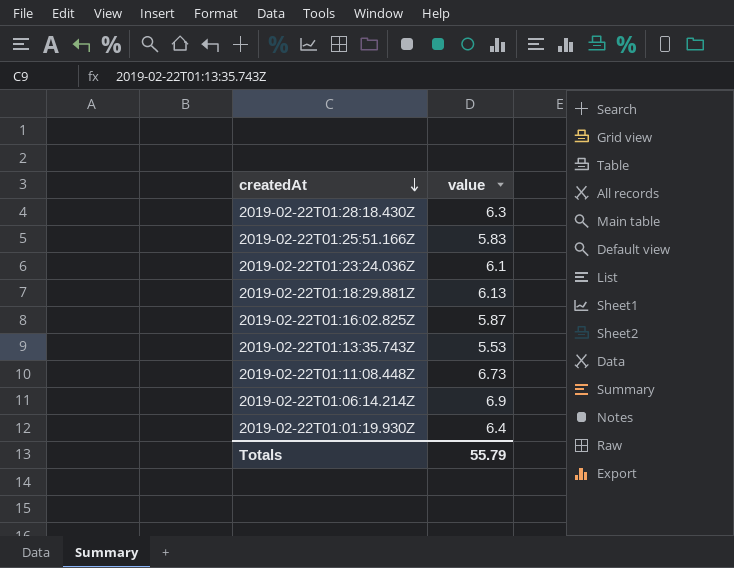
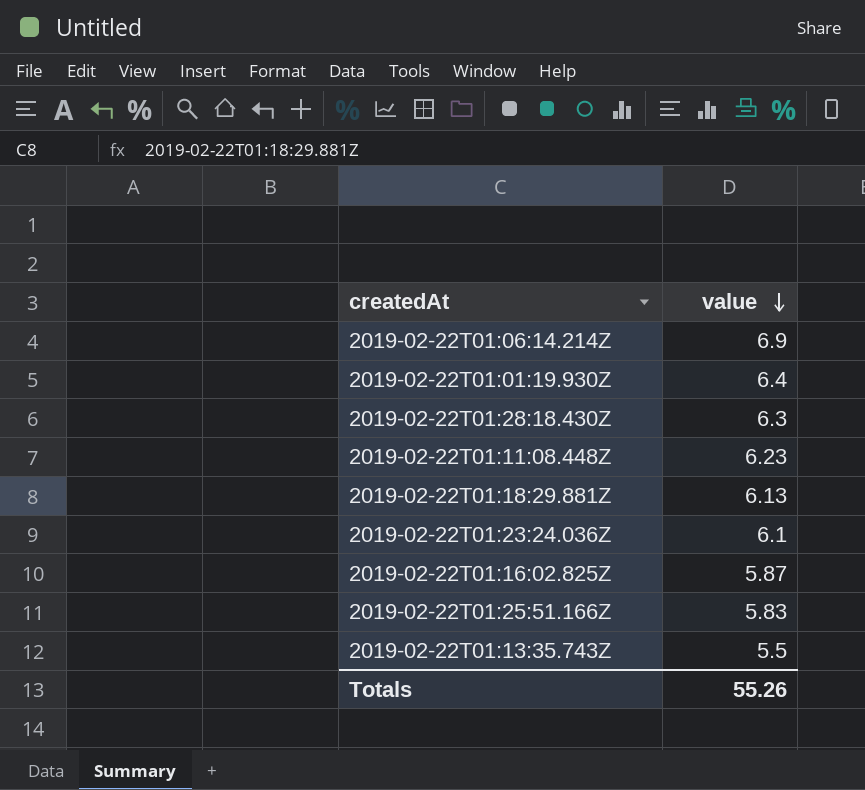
row order: createdAt descending -> value descending
2019-02-22T01:11:08.448Z | value: 6.73 -> 6.23
2019-02-22T01:13:35.743Z | value: 5.53 -> 5.5
Totals | value: 55.79 -> 55.26

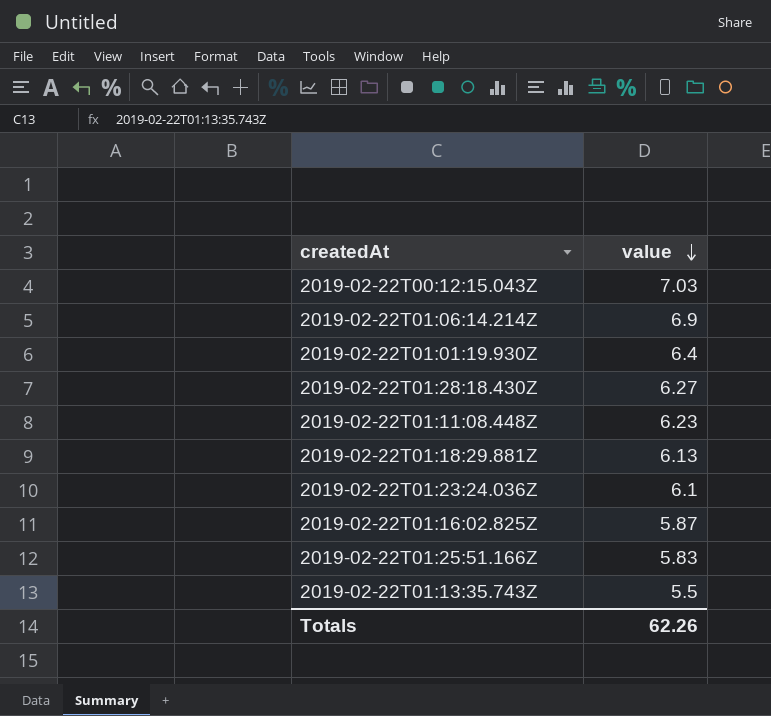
row 2019-02-22T00:12:15.043Z: none -> 7.03
2019-02-22T01:28:18.430Z | value: 6.3 -> 6.27
Totals | value: 55.26 -> 62.26

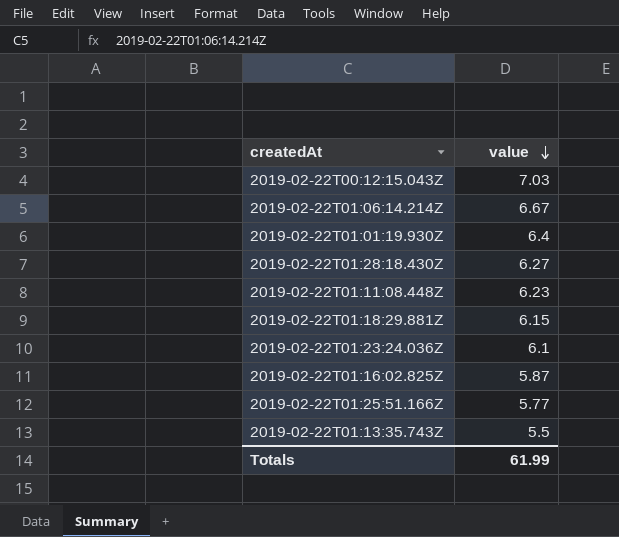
2019-02-22T01:06:14.214Z | value: 6.9 -> 6.67
2019-02-22T01:18:29.881Z | value: 6.13 -> 6.15
2019-02-22T01:25:51.166Z | value: 5.83 -> 5.77
Totals | value: 62.26 -> 61.99

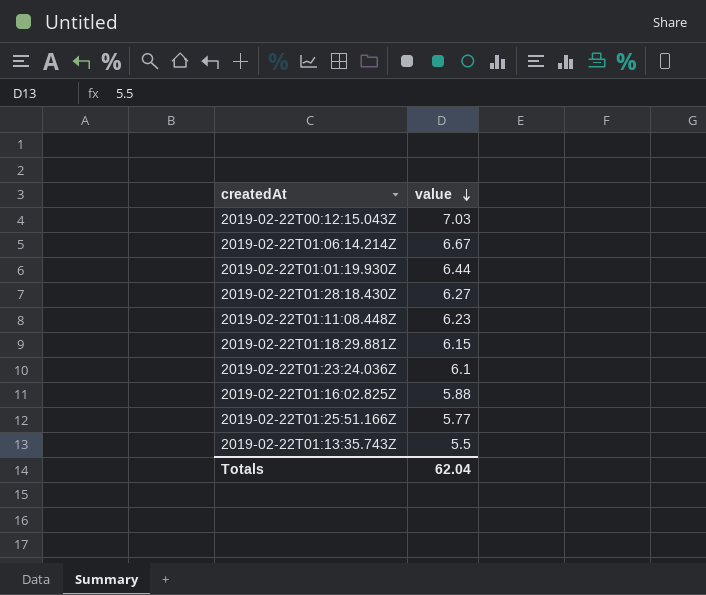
2019-02-22T01:01:19.930Z | value: 6.4 -> 6.44
2019-02-22T01:16:02.825Z | value: 5.87 -> 5.88
Totals | value: 61.99 -> 62.04

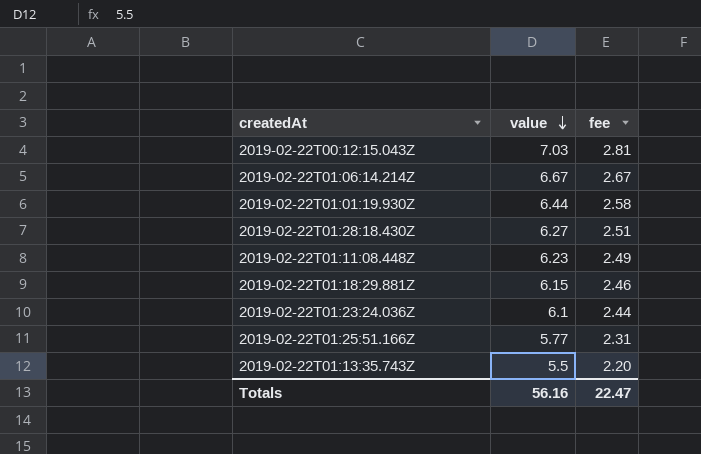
column fee | formula: none -> [value] * 0.4
row 2019-02-22T01:16:02.825Z: 5.88 -> none
Totals | value: 62.04 -> 56.16

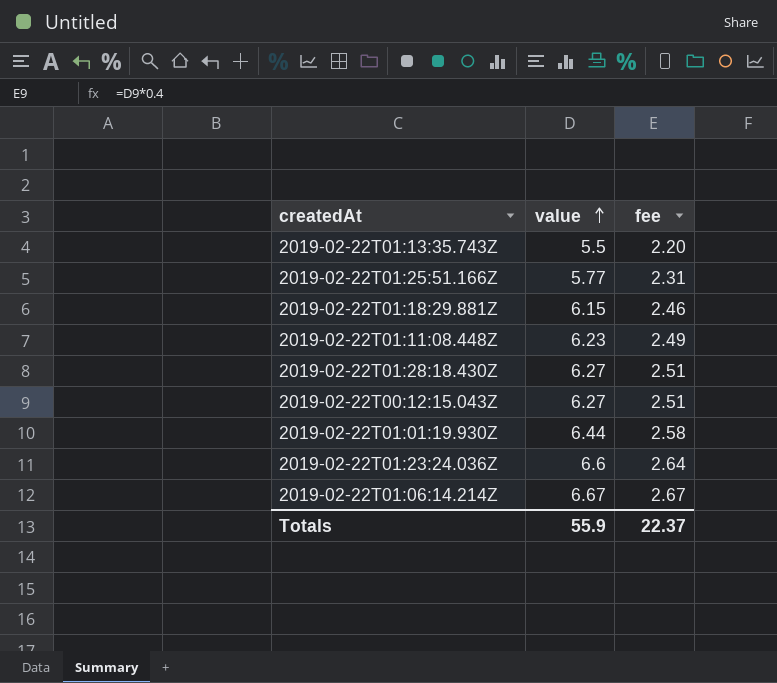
row order: value descending -> value ascending
2019-02-22T00:12:15.043Z | value: 7.03 -> 6.27
2019-02-22T00:12:15.043Z | fee: 2.81 -> 2.51
2019-02-22T01:23:24.036Z | value: 6.1 -> 6.6
2019-02-22T01:23:24.036Z | fee: 2.44 -> 2.64
Totals | value: 56.16 -> 55.9
Totals | fee: 22.47 -> 22.37

